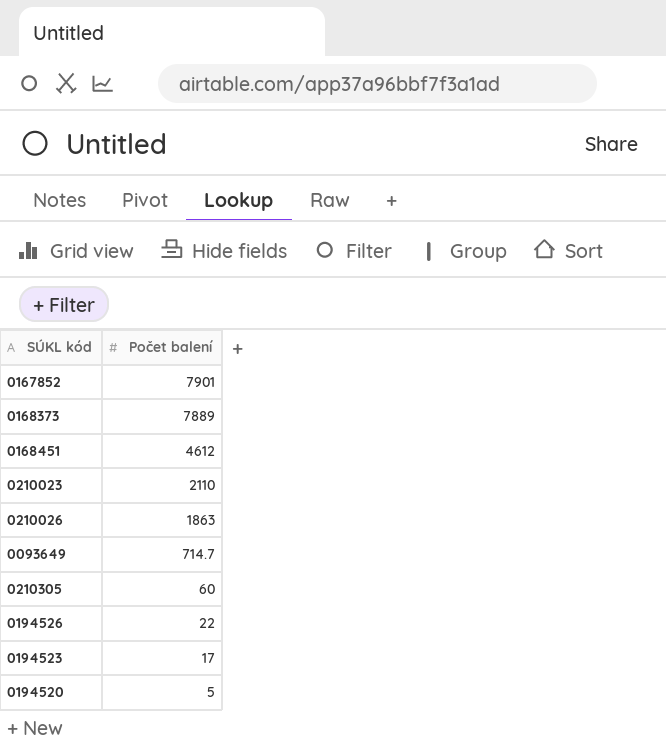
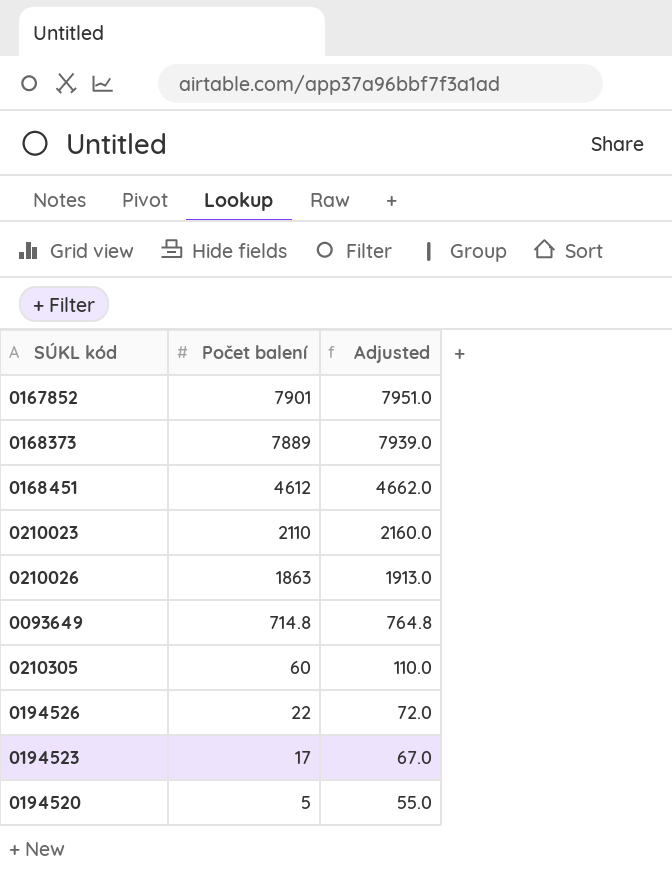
column Adjusted | formula: none -> [Počet balení] + 50
0093649 | Počet balení: 714.7 -> 714.8

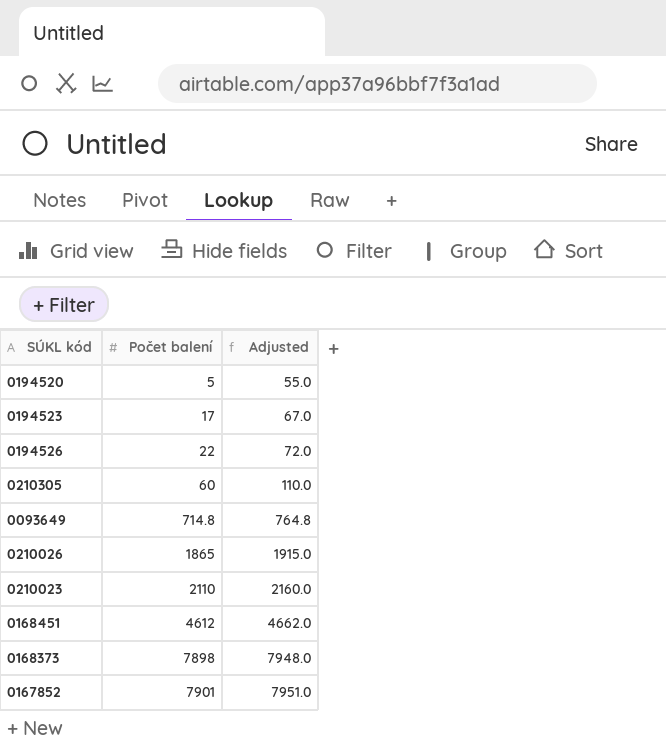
row order: Počet balení descending -> Počet balení ascending
0210026 | Počet balení: 1863 -> 1865
0210026 | Adjusted: 1913.0 -> 1915.0
0168373 | Počet balení: 7889 -> 7898
0168373 | Adjusted: 7939.0 -> 7948.0

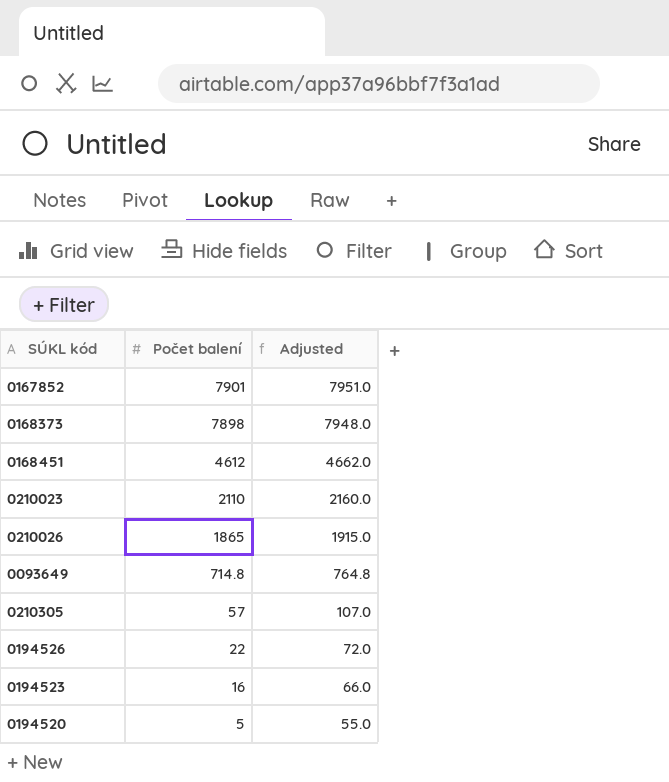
row order: Počet balení ascending -> Počet balení descending
0210305 | Počet balení: 60 -> 57
0210305 | Adjusted: 110.0 -> 107.0
0194523 | Počet balení: 17 -> 16
0194523 | Adjusted: 67.0 -> 66.0

